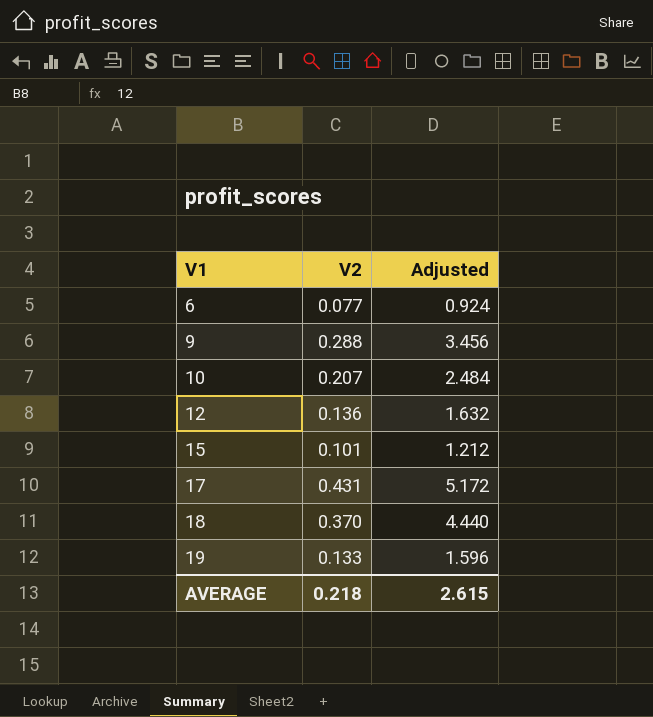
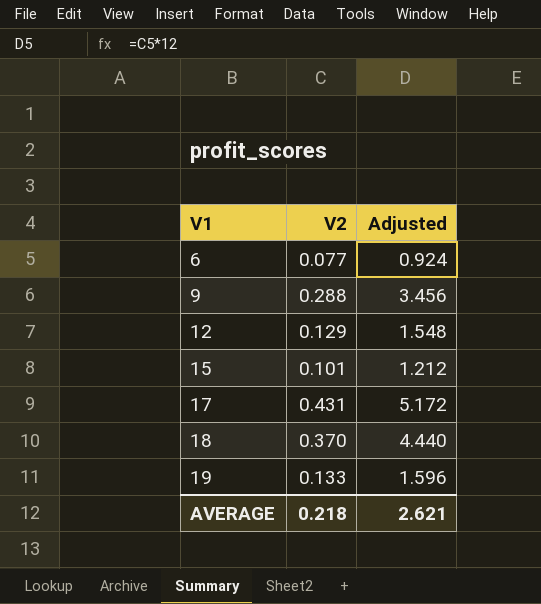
row 10: 0.207 | 2.484 -> none
12 | V2: 0.136 -> 0.129
12 | Adjusted: 1.632 -> 1.548
AVERAGE | Adjusted: 2.615 -> 2.621

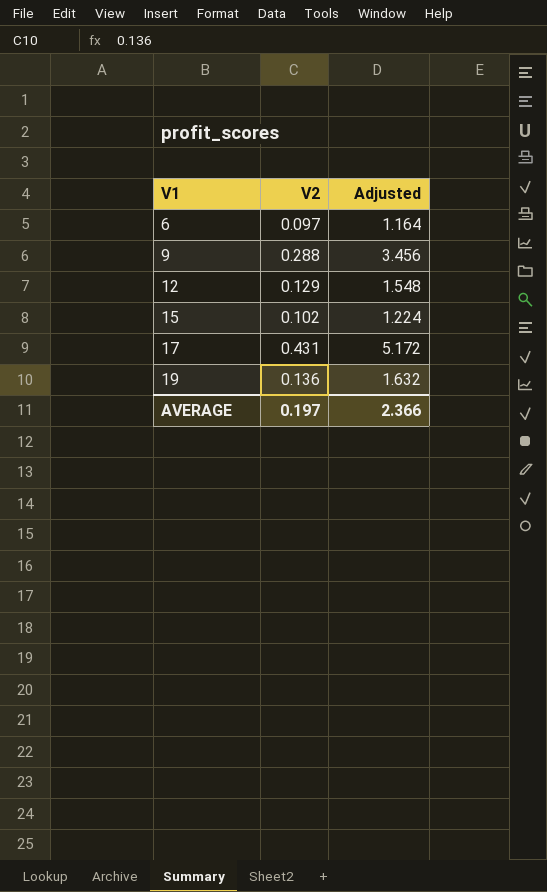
row 18: 0.370 | 4.440 -> none
6 | V2: 0.077 -> 0.097
6 | Adjusted: 0.924 -> 1.164
15 | V2: 0.101 -> 0.102
15 | Adjusted: 1.212 -> 1.224
19 | V2: 0.133 -> 0.136
19 | Adjusted: 1.596 -> 1.632
AVERAGE | V2: 0.218 -> 0.197
AVERAGE | Adjusted: 2.621 -> 2.366

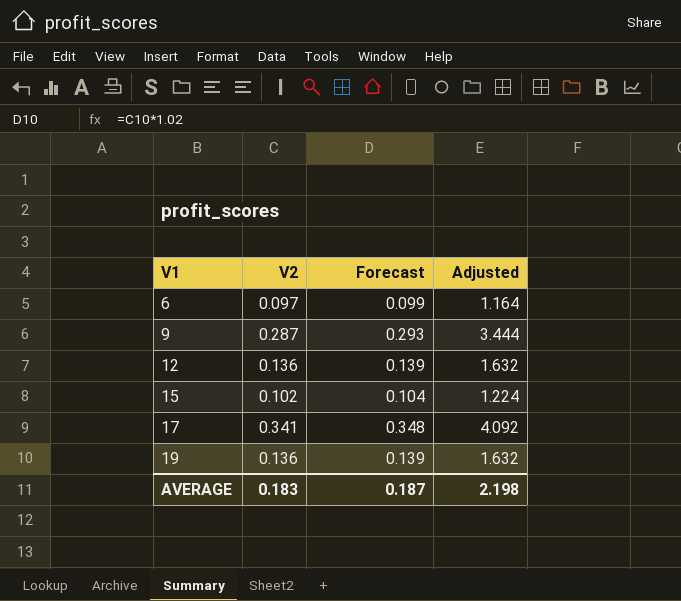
column Forecast | formula: none -> [V2] * 1.02
9 | V2: 0.288 -> 0.287
9 | Adjusted: 3.456 -> 3.444
12 | V2: 0.129 -> 0.136
12 | Adjusted: 1.548 -> 1.632
17 | V2: 0.431 -> 0.341
17 | Adjusted: 5.172 -> 4.092
AVERAGE | V2: 0.197 -> 0.183
AVERAGE | Adjusted: 2.366 -> 2.198

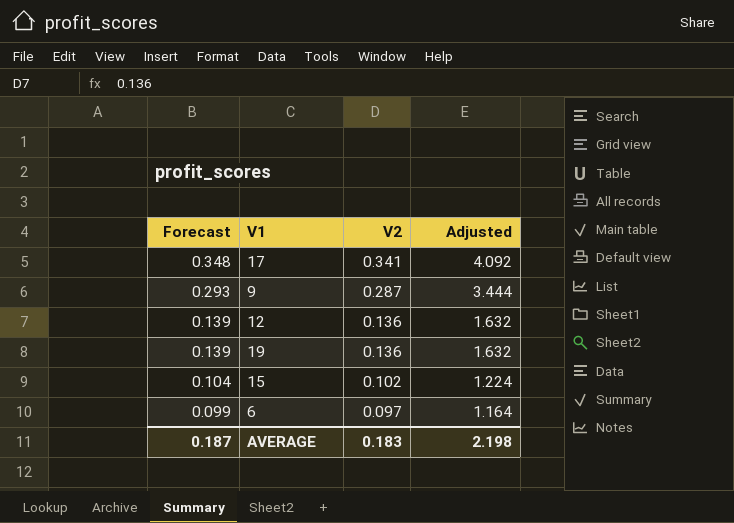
row order: V1 ascending -> Forecast descending
column Forecast | position: 3 -> 1

